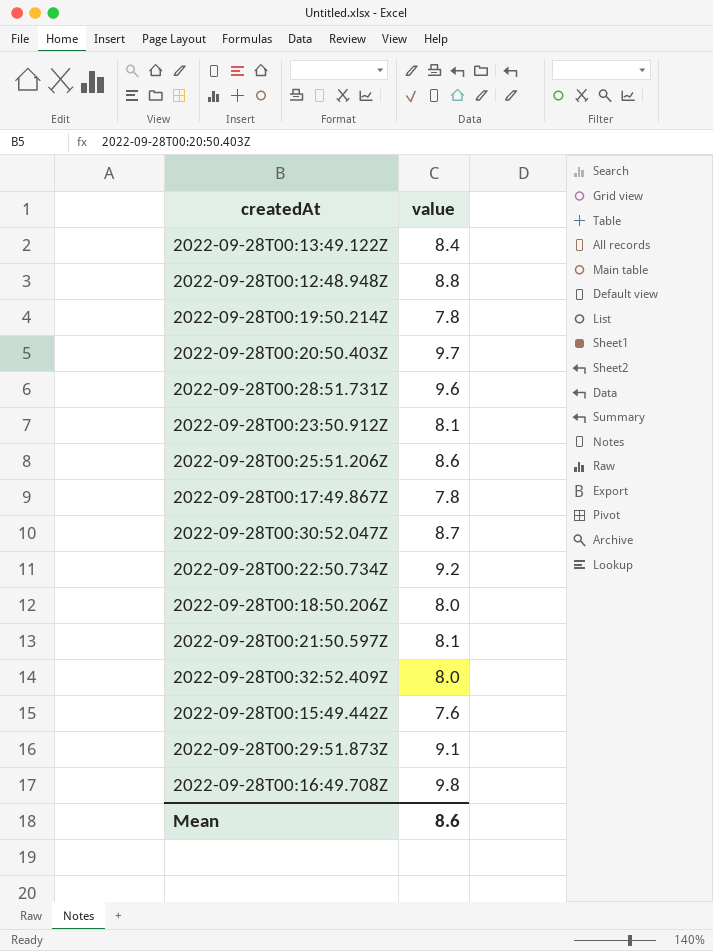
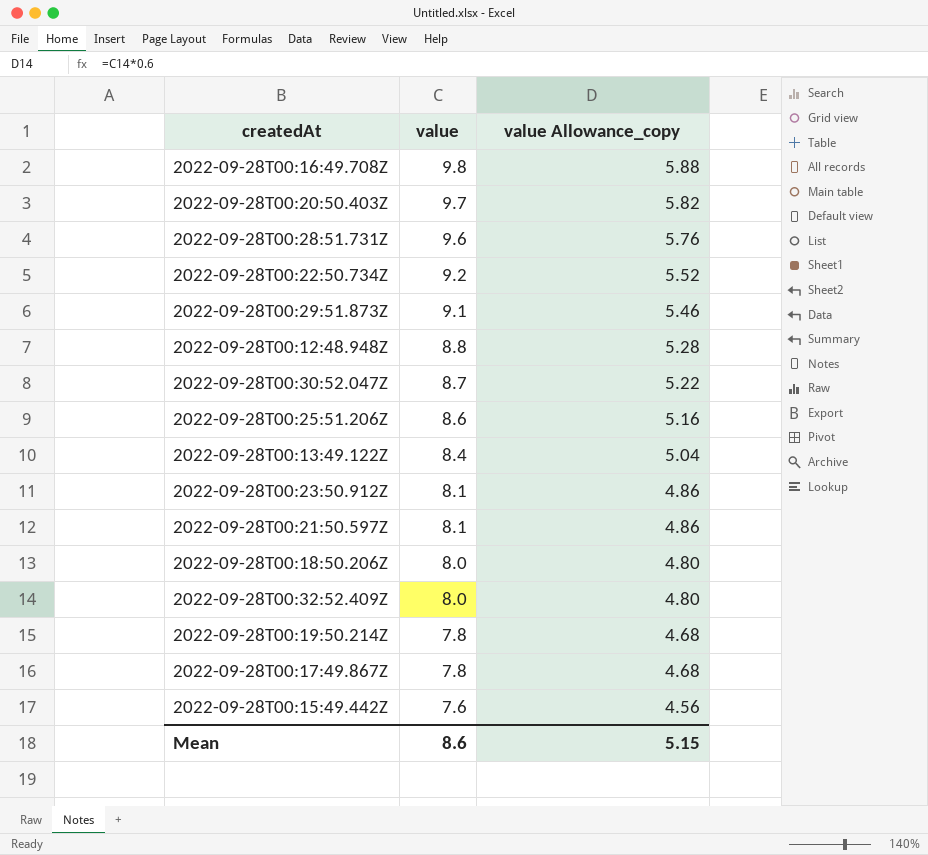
row order: none -> value descending
column value Allowance_copy | formula: none -> [value] * 0.6

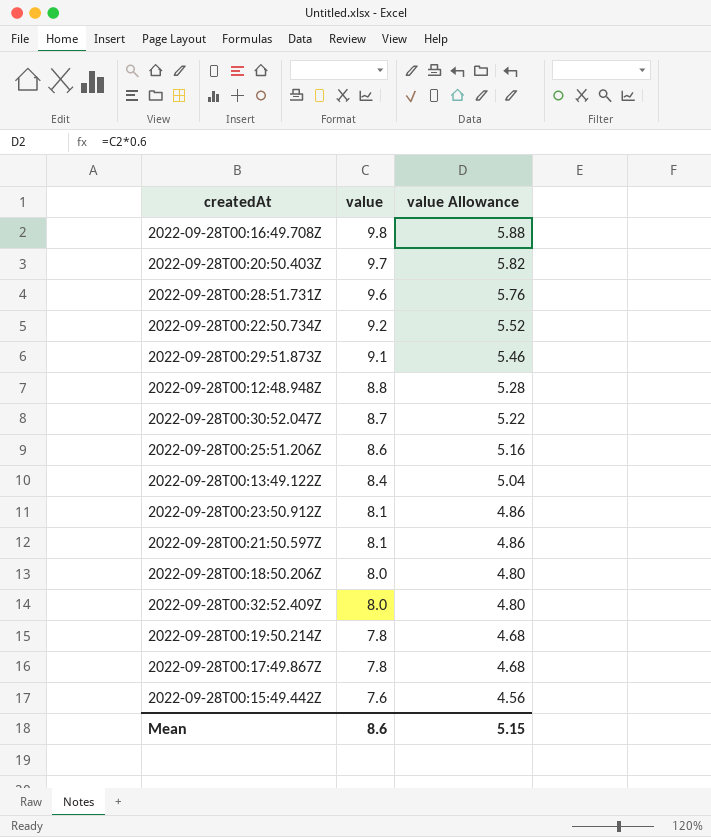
column name: value Allowance_copy -> value Allowance

